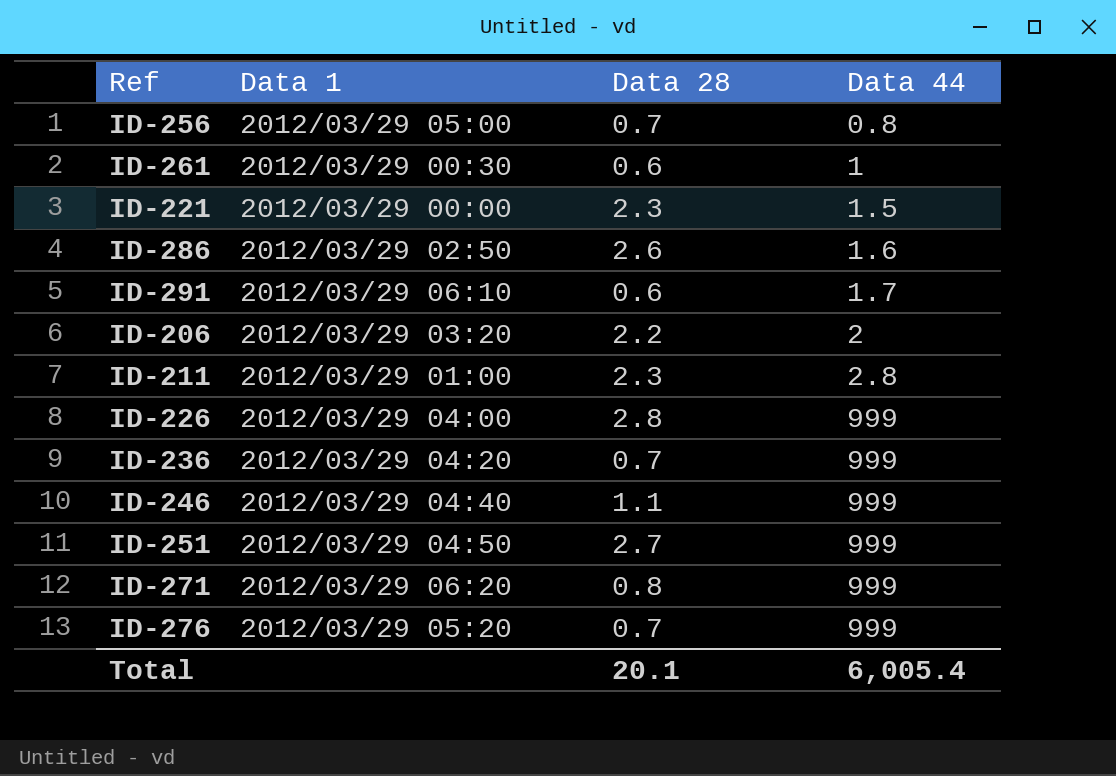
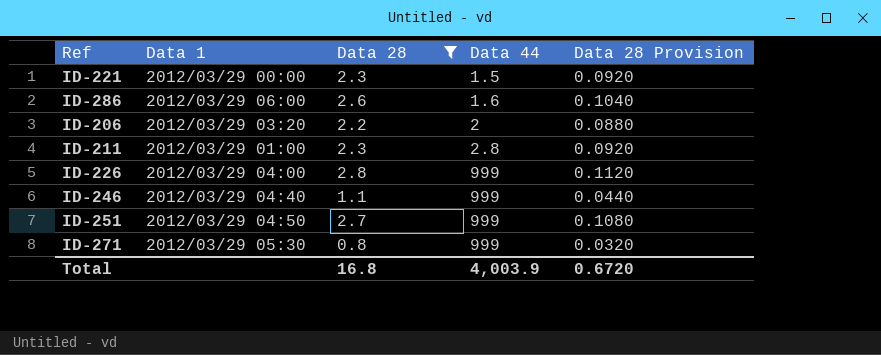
filter: none -> Data 28 >= 0.8
column Data 28 Provision | formula: none -> [Data 28] * 0.04
ID-286 | Data 1: 2012/03/29 02:50 -> 2012/03/29 06:00
ID-271 | Data 1: 2012/03/29 06:20 -> 2012/03/29 05:30
Total | Data 28: 20.1 -> 16.8
Total | Data 44: 6,005.4 -> 4,003.9

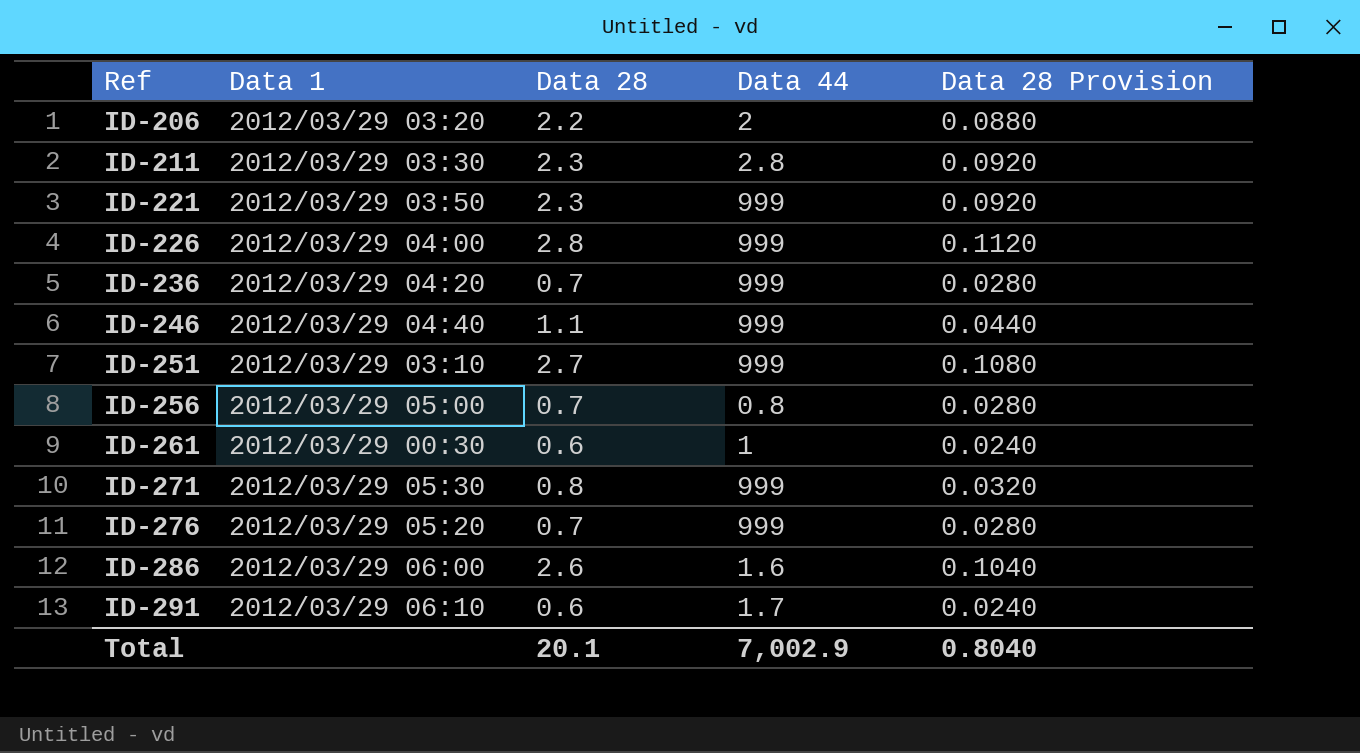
filter: Data 28 >= 0.8 -> none
row order: Data 44 ascending -> Ref ascending
ID-211 | Data 1: 2012/03/29 01:00 -> 2012/03/29 03:30
ID-221 | Data 1: 2012/03/29 00:00 -> 2012/03/29 03:50
ID-221 | Data 44: 1.5 -> 999
ID-251 | Data 1: 2012/03/29 04:50 -> 2012/03/29 03:10
Total | Data 28: 16.8 -> 20.1
Total | Data 44: 4,003.9 -> 7,002.9
Total | Data 28 Provision: 0.6720 -> 0.8040

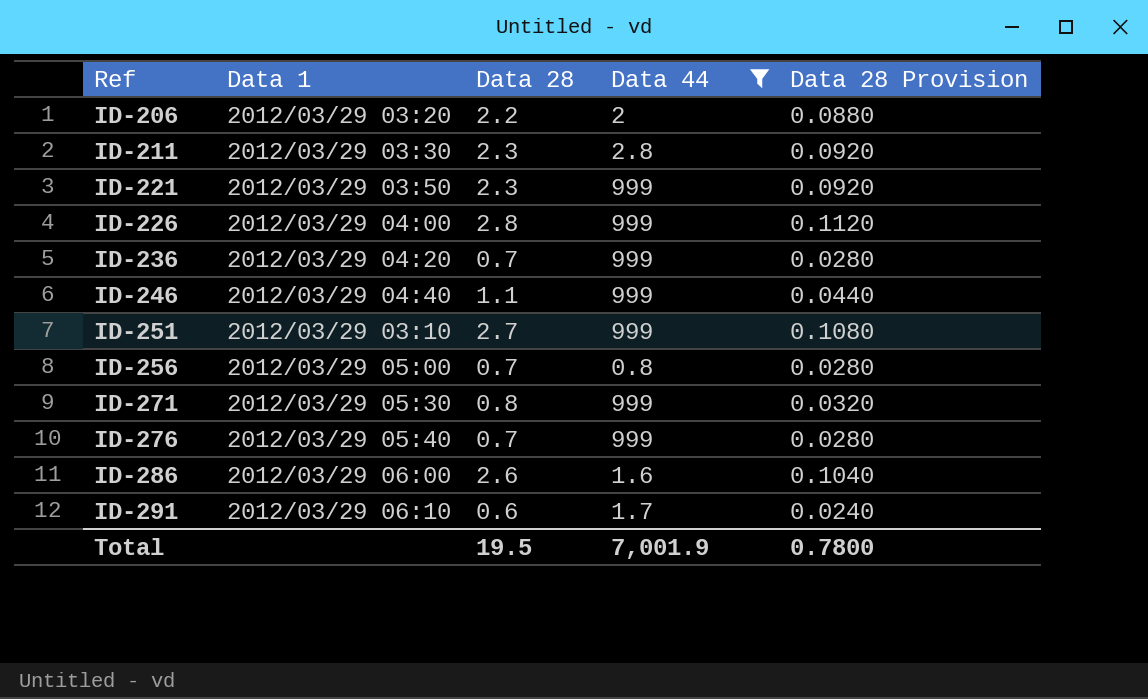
filter: none -> Data 44 != 1
ID-276 | Data 1: 2012/03/29 05:20 -> 2012/03/29 05:40
Total | Data 28: 20.1 -> 19.5
Total | Data 44: 7,002.9 -> 7,001.9
Total | Data 28 Provision: 0.8040 -> 0.7800

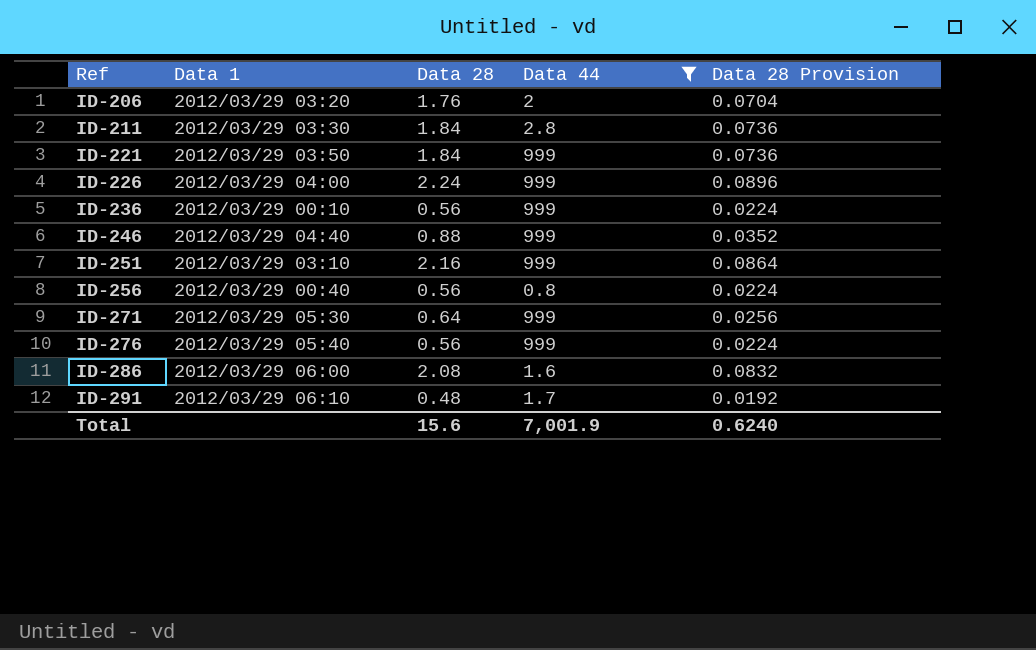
ID-206 | Data 28: 2.2 -> 1.76
ID-206 | Data 28 Provision: 0.0880 -> 0.0704
ID-211 | Data 28: 2.3 -> 1.84
ID-211 | Data 28 Provision: 0.0920 -> 0.0736
ID-221 | Data 28: 2.3 -> 1.84
ID-221 | Data 28 Provision: 0.0920 -> 0.0736
ID-226 | Data 28: 2.8 -> 2.24
ID-226 | Data 28 Provision: 0.1120 -> 0.0896
ID-236 | Data 1: 2012/03/29 04:20 -> 2012/03/29 00:10
ID-236 | Data 28: 0.7 -> 0.56
ID-236 | Data 28 Provision: 0.0280 -> 0.0224
ID-246 | Data 28: 1.1 -> 0.88
ID-246 | Data 28 Provision: 0.0440 -> 0.0352
ID-251 | Data 28: 2.7 -> 2.16
ID-251 | Data 28 Provision: 0.1080 -> 0.0864
ID-256 | Data 1: 2012/03/29 05:00 -> 2012/03/29 00:40
ID-256 | Data 28: 0.7 -> 0.56
ID-256 | Data 28 Provision: 0.0280 -> 0.0224
ID-271 | Data 28: 0.8 -> 0.64
ID-271 | Data 28 Provision: 0.0320 -> 0.0256
ID-276 | Data 28: 0.7 -> 0.56
ID-276 | Data 28 Provision: 0.0280 -> 0.0224
ID-286 | Data 28: 2.6 -> 2.08
ID-286 | Data 28 Provision: 0.1040 -> 0.0832
ID-291 | Data 28: 0.6 -> 0.48
ID-291 | Data 28 Provision: 0.0240 -> 0.0192
Total | Data 28: 19.5 -> 15.6
Total | Data 28 Provision: 0.7800 -> 0.6240

